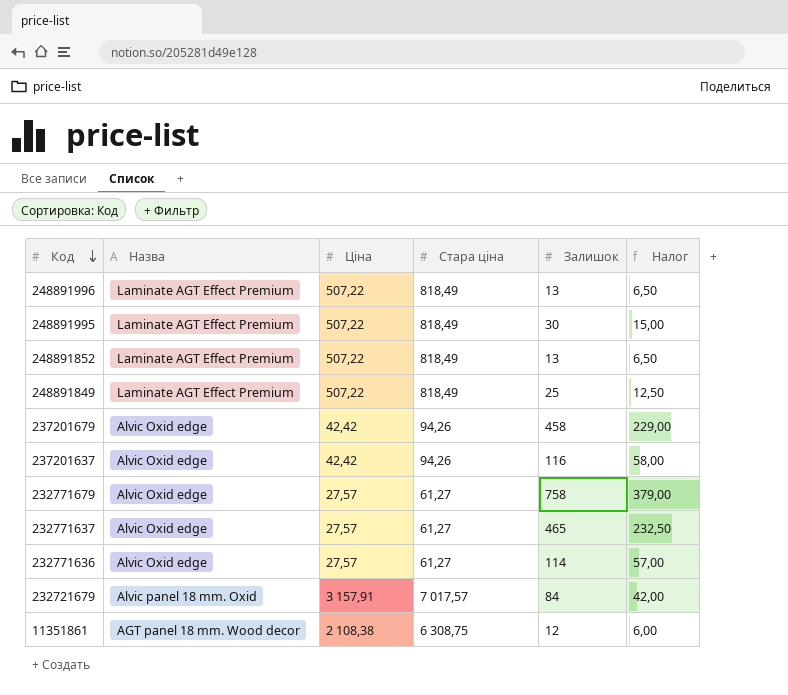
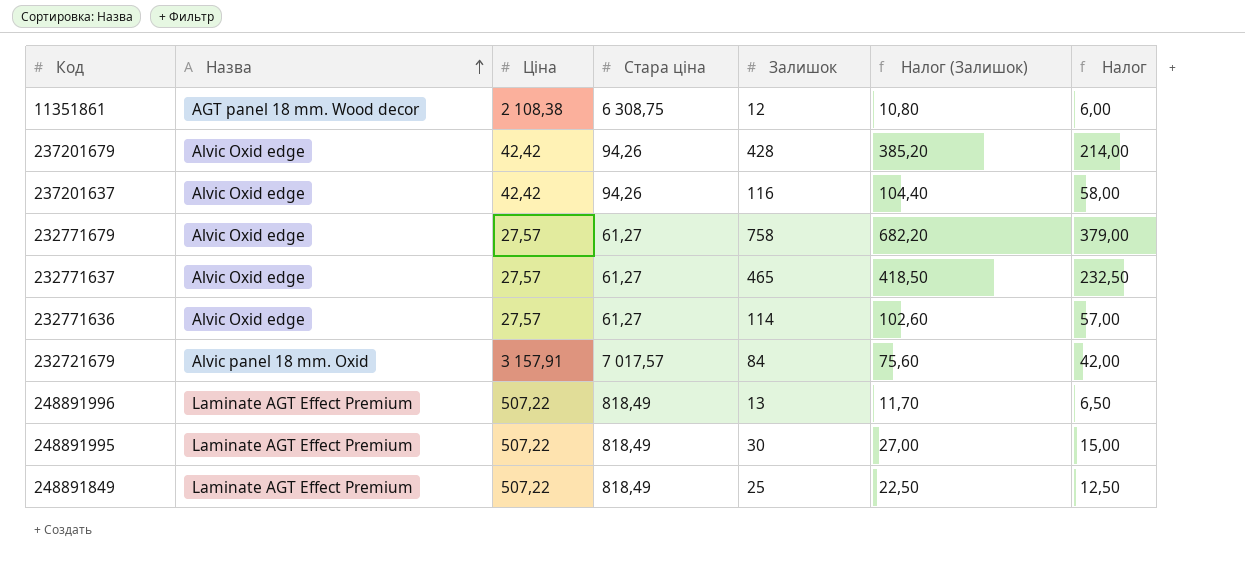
row order: Код descending -> Назва ascending
column Налог (Залишок) | formula: none -> [Залишок] * 0,9
row 248891852: Laminate AGT Effect Premium | 507,22 | 818,49 | 13 | 6,50 -> none
237201679 | Залишок: 458 -> 428
237201679 | Налог: 229,00 -> 214,00

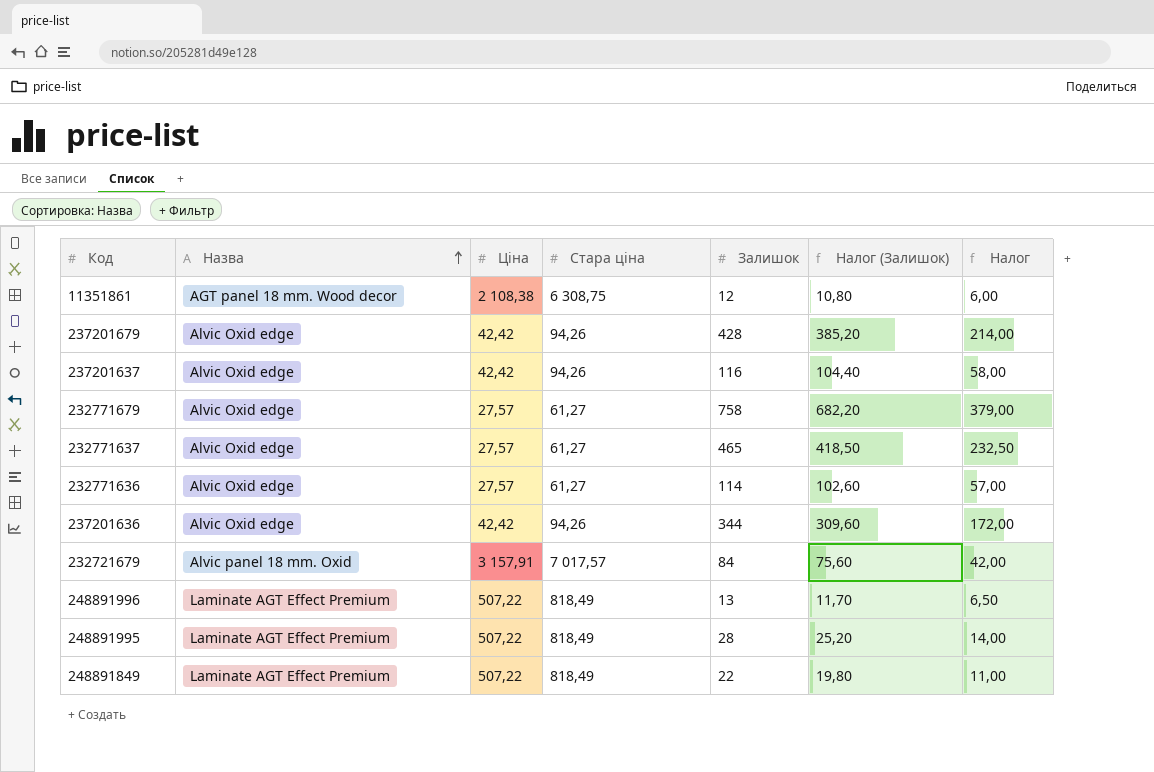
row 237201636: none -> Alvic Oxid edge | 42,42 | 94,26 | 344 | 309,60 | 172,00
248891995 | Залишок: 30 -> 28
248891995 | Налог (Залишок): 27,00 -> 25,20
248891995 | Налог: 15,00 -> 14,00
248891849 | Залишок: 25 -> 22
248891849 | Налог (Залишок): 22,50 -> 19,80
248891849 | Налог: 12,50 -> 11,00

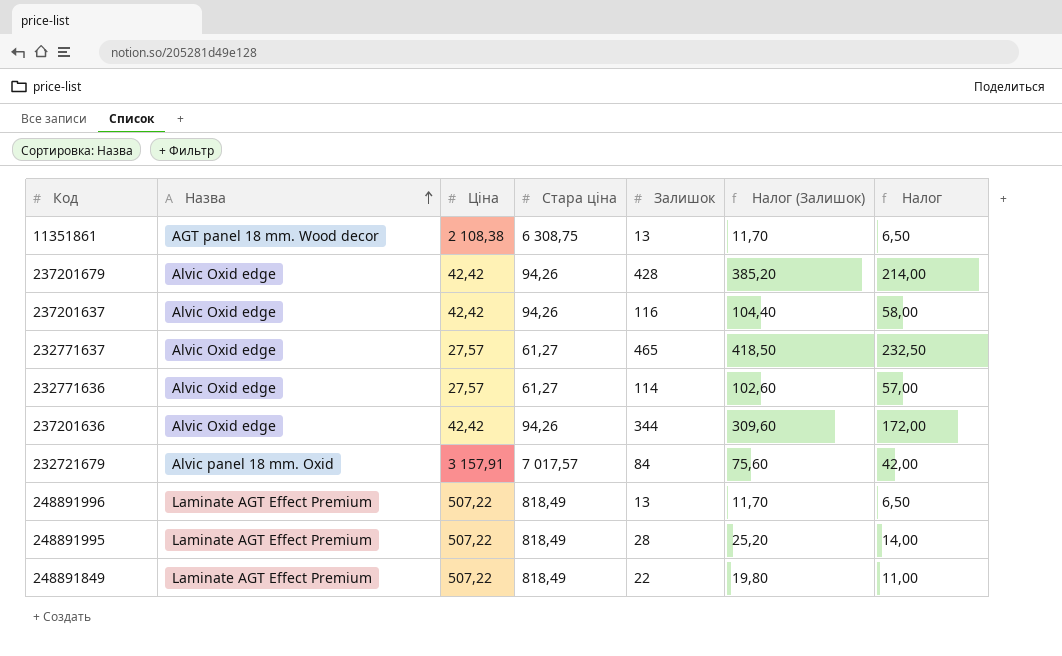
row 232771679: Alvic Oxid edge | 27,57 | 61,27 | 758 | 682,20 | 379,00 -> none
11351861 | Залишок: 12 -> 13
11351861 | Налог (Залишок): 10,80 -> 11,70
11351861 | Налог: 6,00 -> 6,50

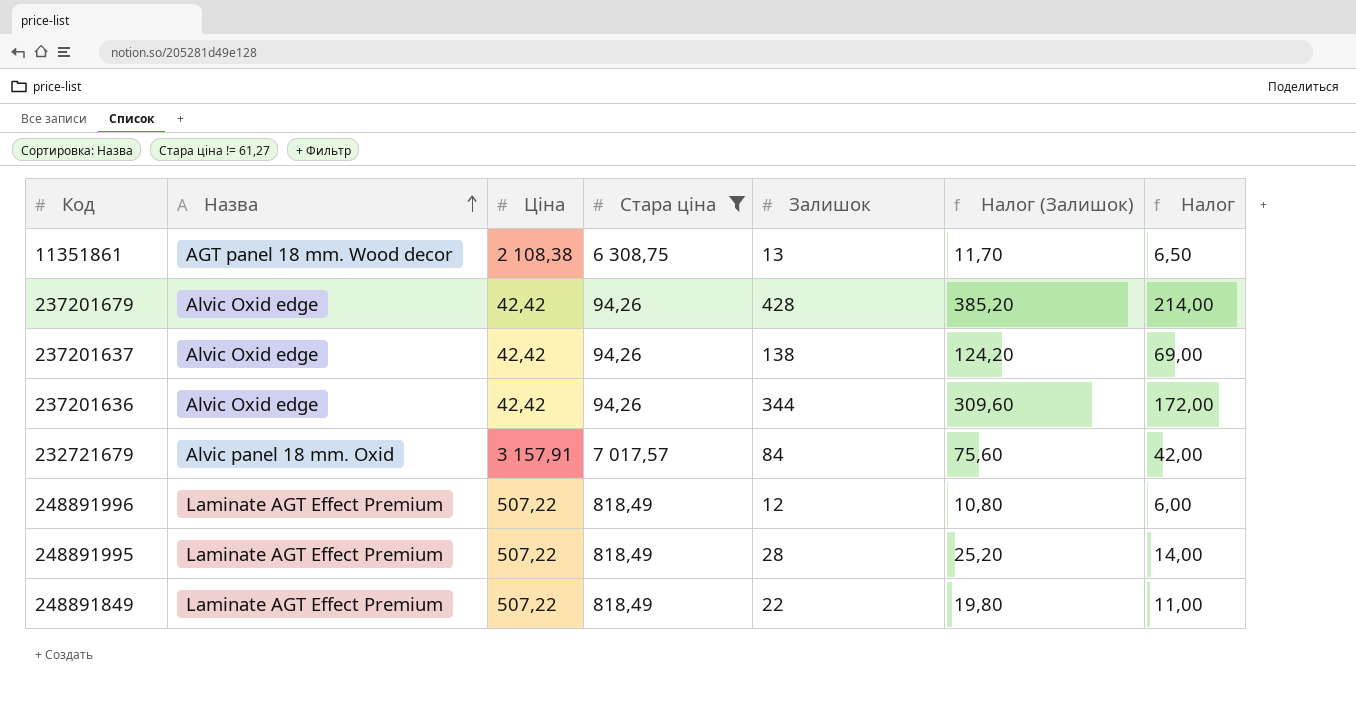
filter: none -> Стара ціна != 61,27
237201637 | Залишок: 116 -> 138
237201637 | Налог (Залишок): 104,40 -> 124,20
237201637 | Налог: 58,00 -> 69,00
248891996 | Залишок: 13 -> 12
248891996 | Налог (Залишок): 11,70 -> 10,80
248891996 | Налог: 6,50 -> 6,00

